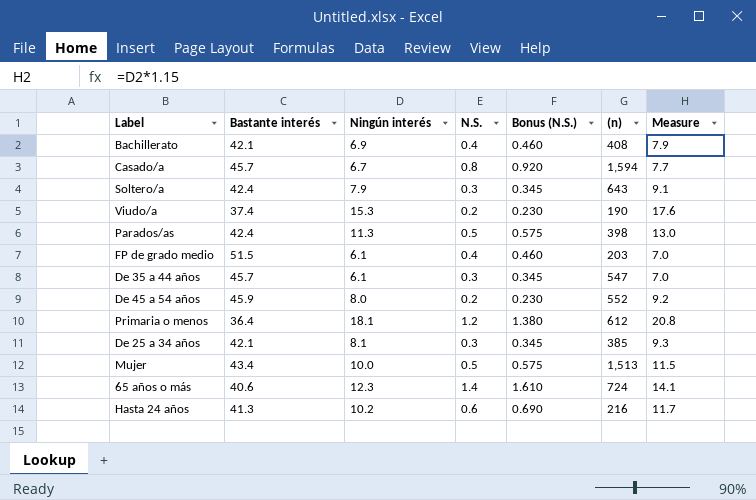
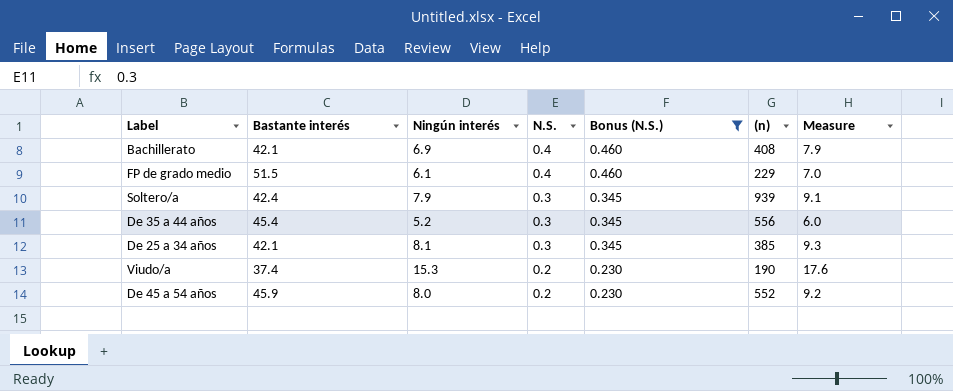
filter: none -> Bonus (N.S.) <= 0.460
row order: none -> N.S. descending
FP de grado medio | (n): 203 -> 229
Soltero/a | (n): 643 -> 939
De 35 a 44 años | Bastante interés: 45.7 -> 45.4
De 35 a 44 años | Ningún interés: 6.1 -> 5.2
De 35 a 44 años | (n): 547 -> 556
De 35 a 44 años | Measure: 7.0 -> 6.0

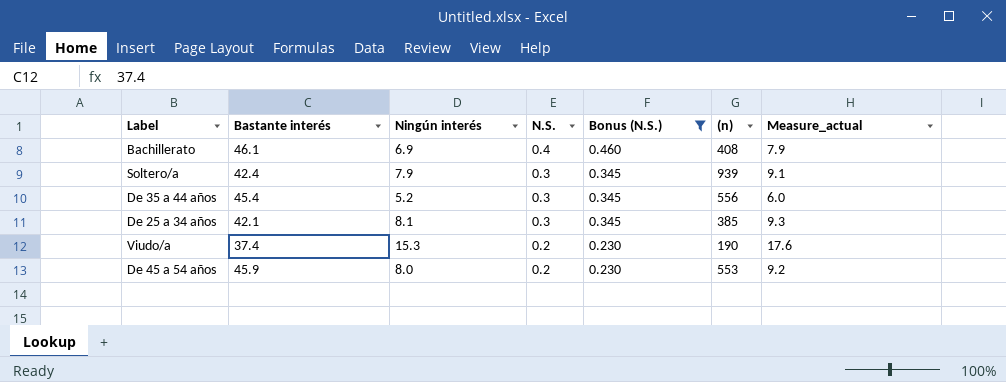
column name: Measure -> Measure_actual
row FP de grado medio: 51.5 | 6.1 | 0.4 | 0.460 | 229 | 7.0 -> none
Bachillerato | Bastante interés: 42.1 -> 46.1
De 45 a 54 años | (n): 552 -> 553

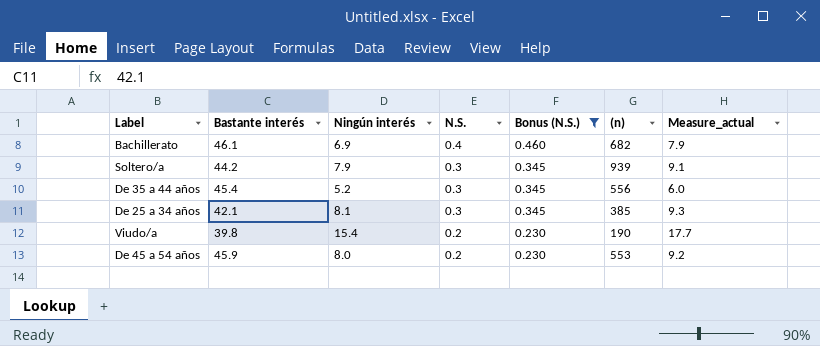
Bachillerato | (n): 408 -> 682
Soltero/a | Bastante interés: 42.4 -> 44.2
Viudo/a | Bastante interés: 37.4 -> 39.8
Viudo/a | Ningún interés: 15.3 -> 15.4
Viudo/a | Measure_actual: 17.6 -> 17.7

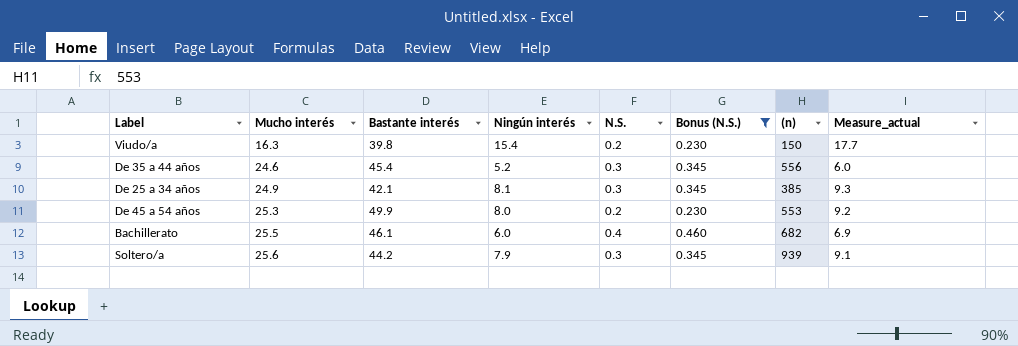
row order: N.S. descending -> Mucho interés ascending
column Mucho interés | position: none -> 2
Viudo/a | (n): 190 -> 150
De 45 a 54 años | Bastante interés: 45.9 -> 49.9
Bachillerato | Ningún interés: 6.9 -> 6.0
Bachillerato | Measure_actual: 7.9 -> 6.9

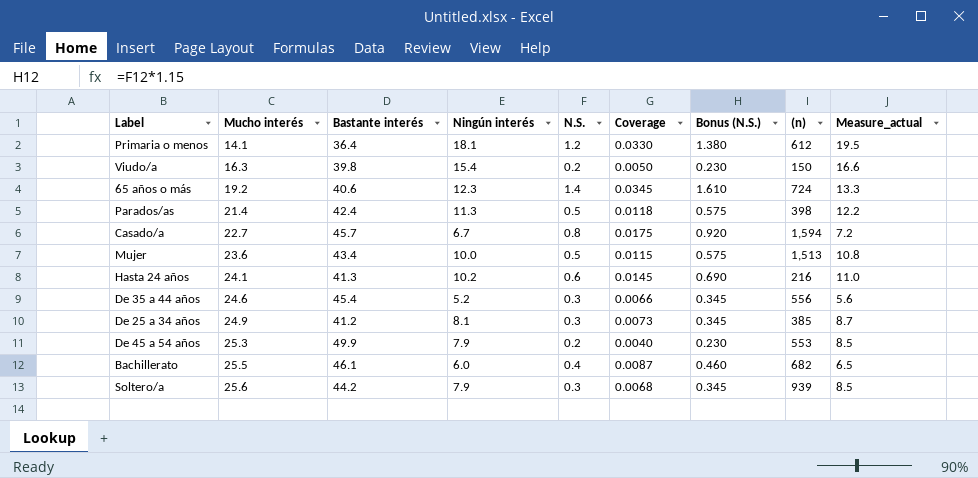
filter: Bonus (N.S.) <= 0.460 -> none
column Coverage | formula: none -> [N.S.] / [Bastante interés]
column Measure_actual | formula: [Ningún interés] * 1.15 -> [Ningún interés] * 1.08
De 25 a 34 años | Bastante interés: 42.1 -> 41.2
De 45 a 54 años | Ningún interés: 8.0 -> 7.9

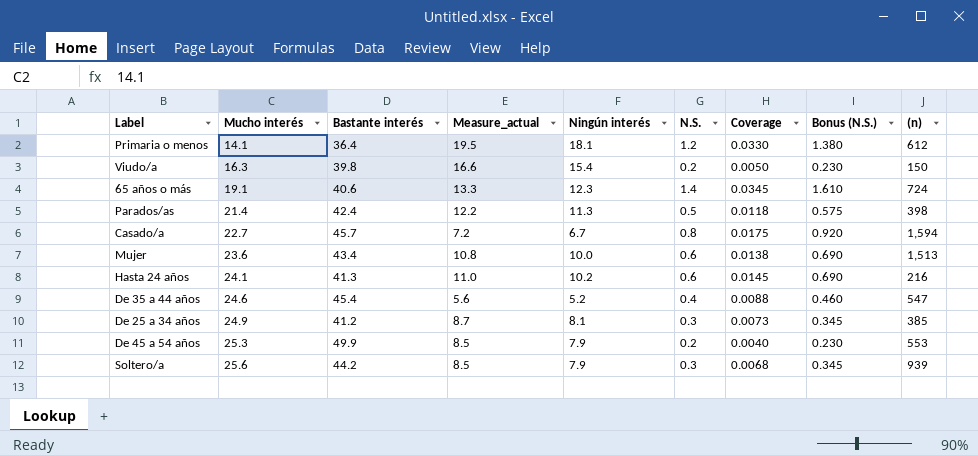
column Measure_actual | position: 9 -> 4
row Bachillerato: 25.5 | 46.1 | 6.0 | 0.4 | 0.0087 | 0.460 | 682 | 6.5 -> none
65 años o más | Mucho interés: 19.2 -> 19.1
Mujer | N.S.: 0.5 -> 0.6
Mujer | Coverage: 0.0115 -> 0.0138
Mujer | Bonus (N.S.): 0.575 -> 0.690
De 35 a 44 años | N.S.: 0.3 -> 0.4
De 35 a 44 años | Coverage: 0.0066 -> 0.0088
De 35 a 44 años | Bonus (N.S.): 0.345 -> 0.460
De 35 a 44 años | (n): 556 -> 547

